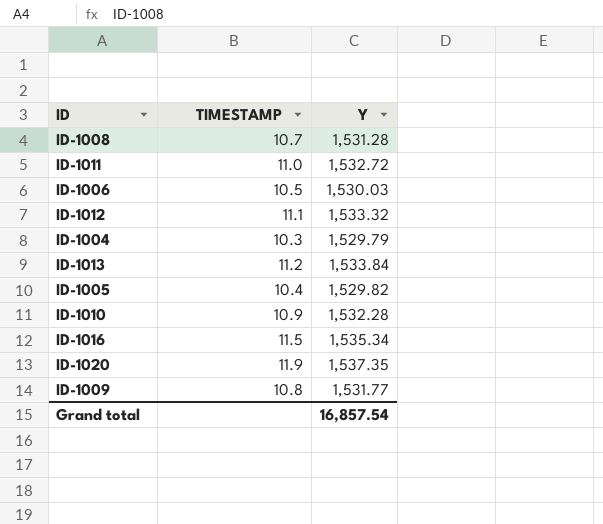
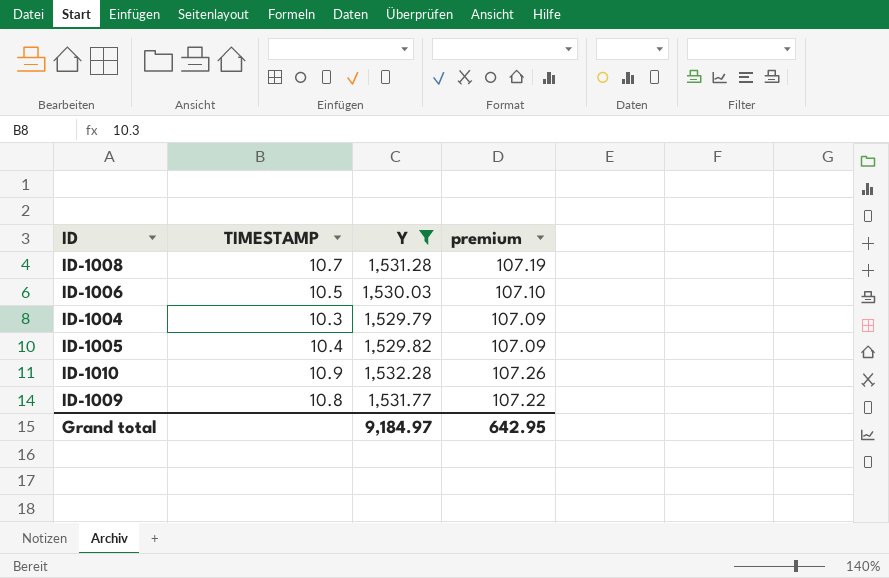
filter: none -> Y <= 1,532.28
column premium | formula: none -> [Y] * 0.07
Grand total | Y: 16,857.54 -> 9,184.97

